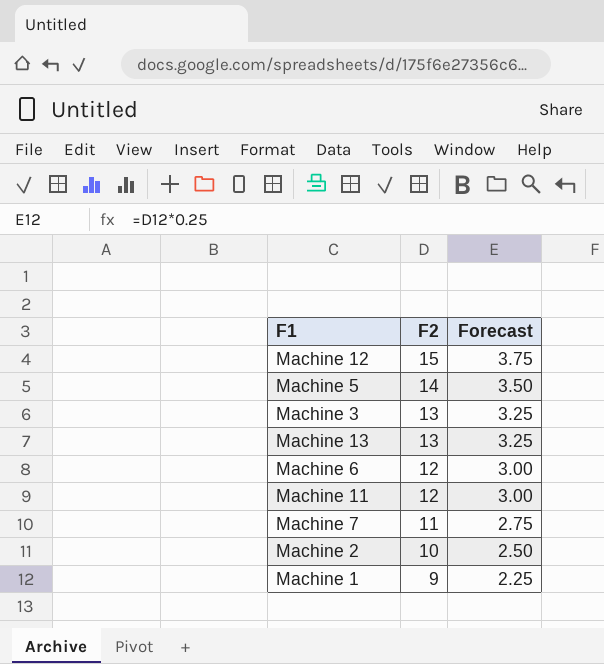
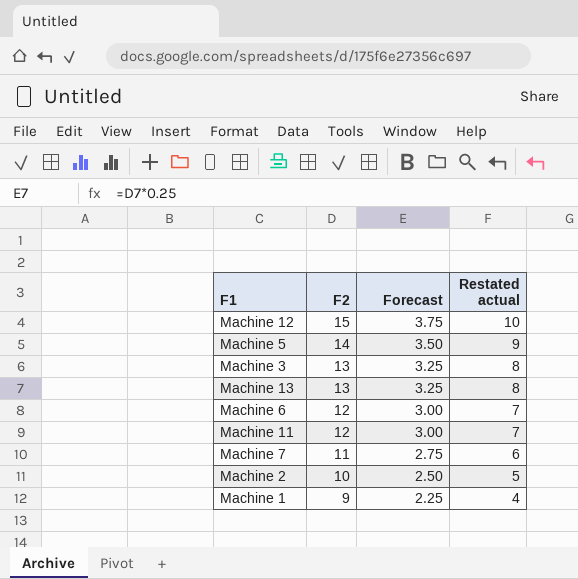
column Restated actual | formula: none -> [F2] - 5

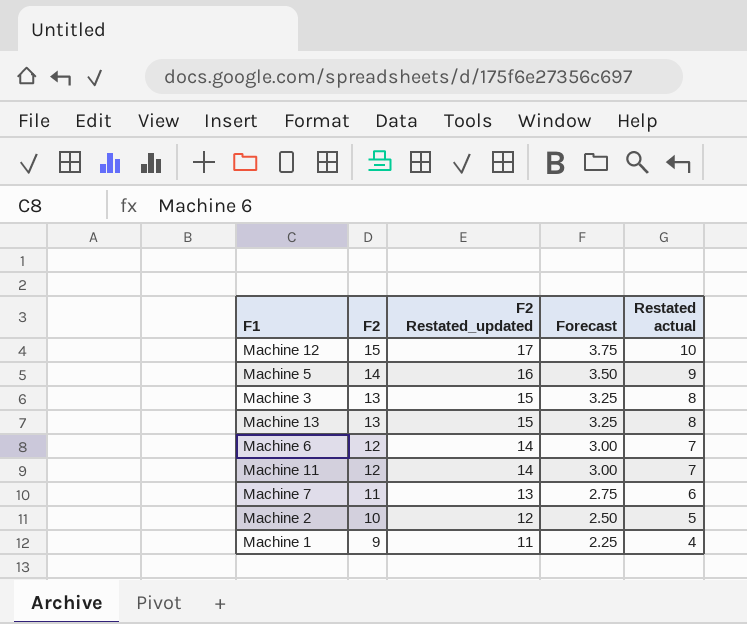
column F2 Restated_updated | formula: none -> [F2] + 2

